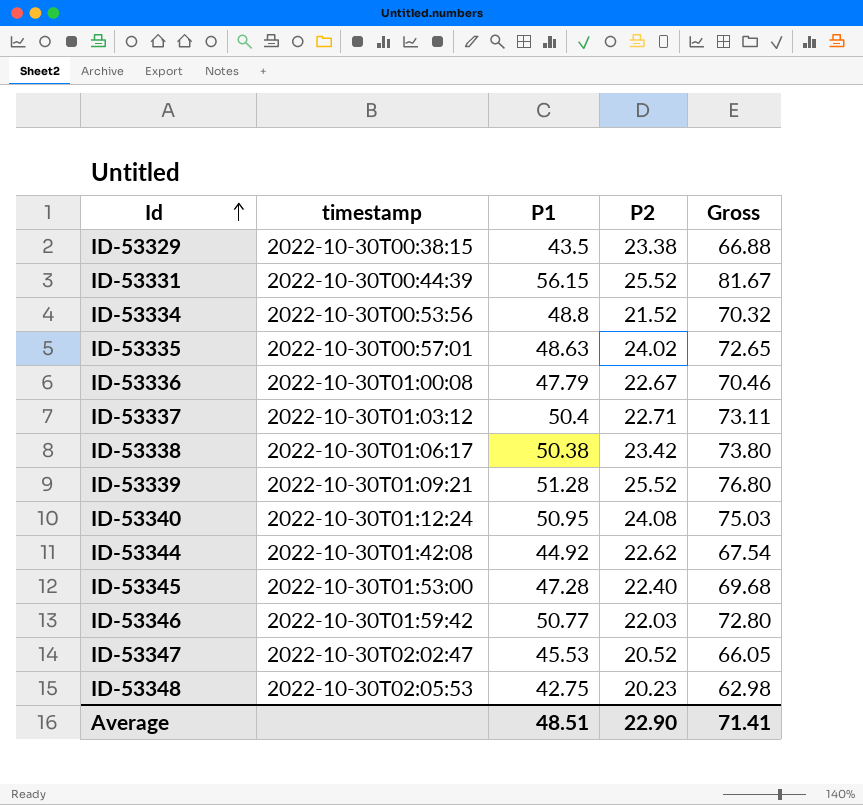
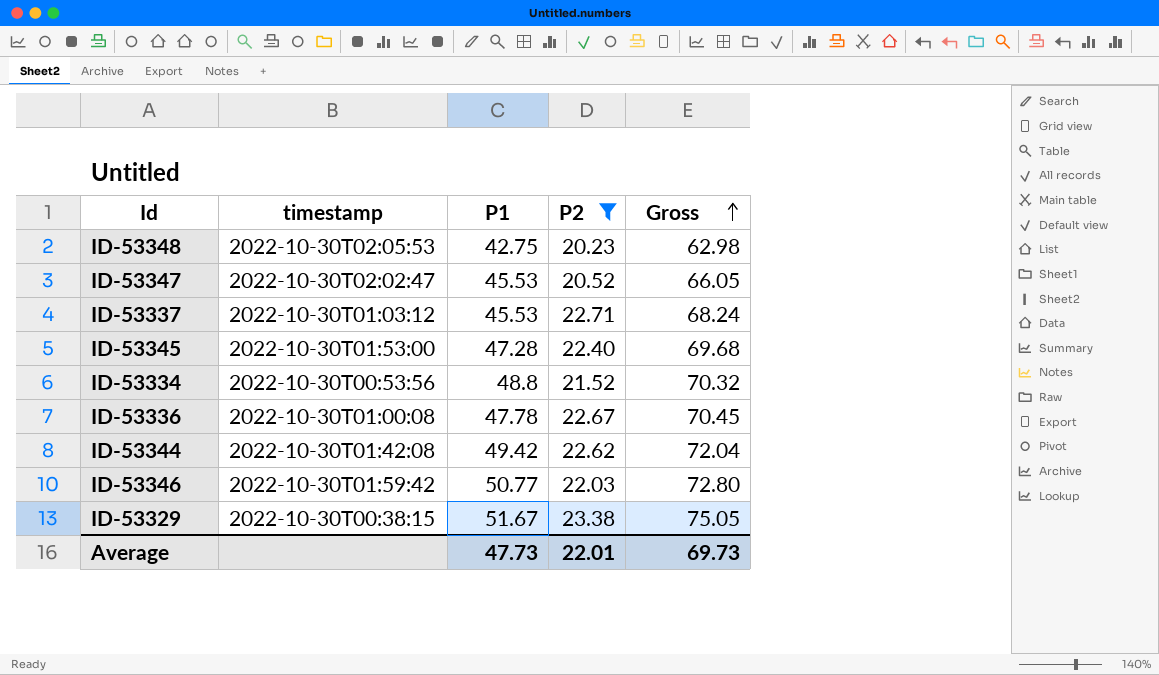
filter: none -> P2 <= 23.38
row order: Id ascending -> Gross ascending
ID-53337 | P1: 50.4 -> 45.53
ID-53337 | Gross: 73.11 -> 68.24
ID-53336 | P1: 47.79 -> 47.78
ID-53336 | Gross: 70.46 -> 70.45
ID-53344 | P1: 44.92 -> 49.42
ID-53344 | Gross: 67.54 -> 72.04
ID-53329 | P1: 43.5 -> 51.67
ID-53329 | Gross: 66.88 -> 75.05
Average | P1: 48.51 -> 47.73
Average | P2: 22.90 -> 22.01
Average | Gross: 71.41 -> 69.73

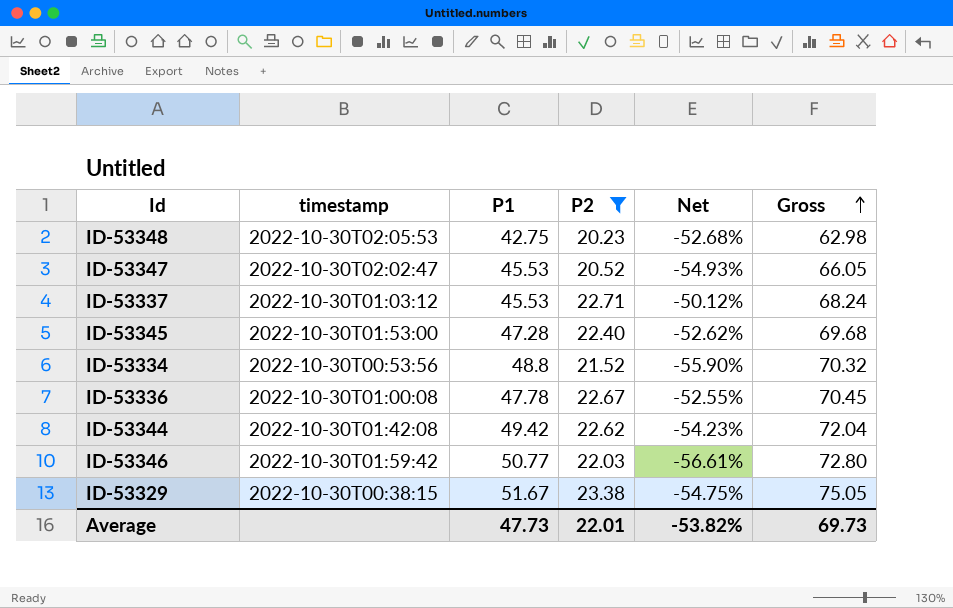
column Net | formula: none -> ([P2] - [P1]) / [P1]

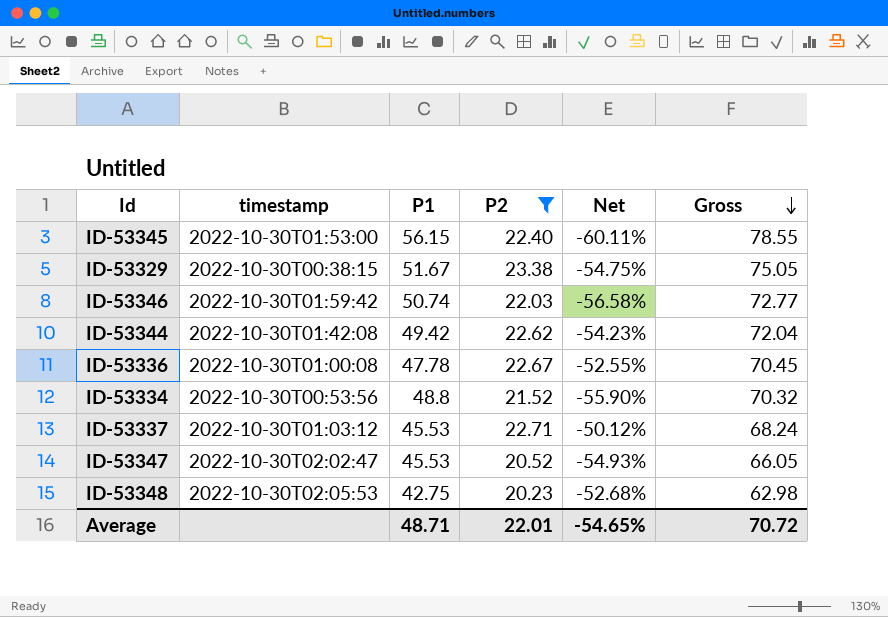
row order: Gross ascending -> Gross descending
ID-53345 | P1: 47.28 -> 56.15
ID-53345 | Net: -52.62% -> -60.11%
ID-53345 | Gross: 69.68 -> 78.55
ID-53346 | P1: 50.77 -> 50.74
ID-53346 | Net: -56.61% -> -56.58%
ID-53346 | Gross: 72.80 -> 72.77
Average | P1: 47.73 -> 48.71
Average | Net: -53.82% -> -54.65%
Average | Gross: 69.73 -> 70.72

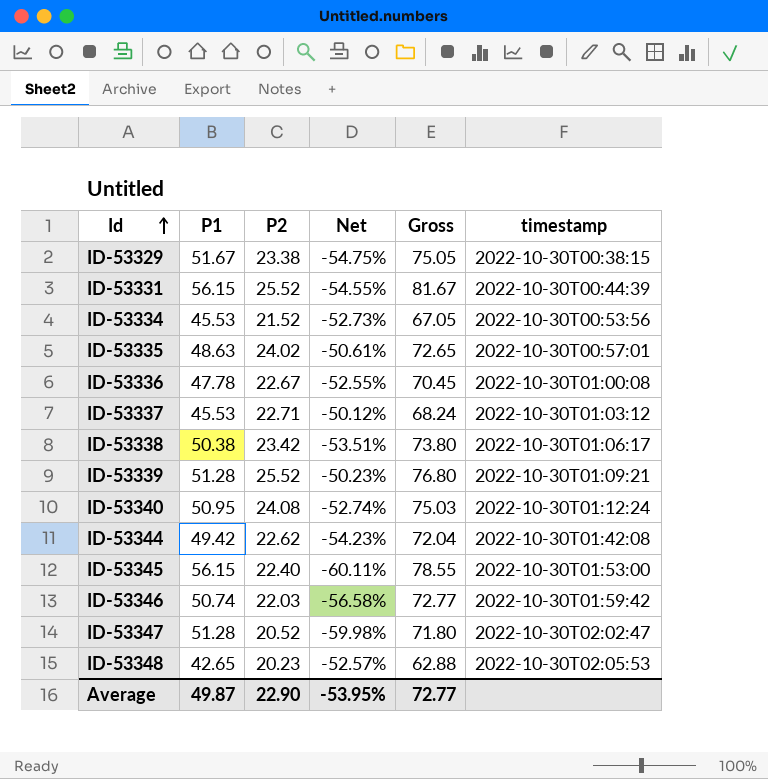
filter: P2 <= 23.38 -> none
row order: Gross descending -> Id ascending
column timestamp | position: 2 -> 6
ID-53334 | P1: 48.8 -> 45.53
ID-53334 | Net: -55.90% -> -52.73%
ID-53334 | Gross: 70.32 -> 67.05
ID-53347 | P1: 45.53 -> 51.28
ID-53347 | Net: -54.93% -> -59.98%
ID-53347 | Gross: 66.05 -> 71.80
ID-53348 | P1: 42.75 -> 42.65
ID-53348 | Net: -52.68% -> -52.57%
ID-53348 | Gross: 62.98 -> 62.88
Average | P1: 48.71 -> 49.87
Average | P2: 22.01 -> 22.90
Average | Net: -54.65% -> -53.95%
Average | Gross: 70.72 -> 72.77

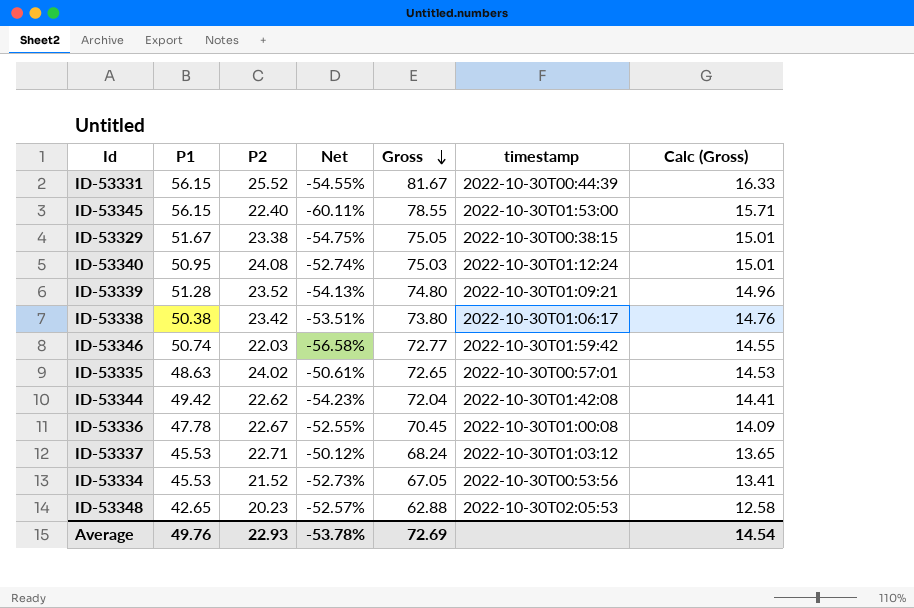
row order: Id ascending -> Gross descending
column Calc (Gross) | formula: none -> [Gross] * 0.2
row ID-53347: 51.28 | 20.52 | -59.98% | 71.80 | 2022-10-30T02:02:47 -> none
ID-53339 | P2: 25.52 -> 23.52
ID-53339 | Net: -50.23% -> -54.13%
ID-53339 | Gross: 76.80 -> 74.80
Average | P1: 49.87 -> 49.76
Average | P2: 22.90 -> 22.93
Average | Net: -53.95% -> -53.78%
Average | Gross: 72.77 -> 72.69

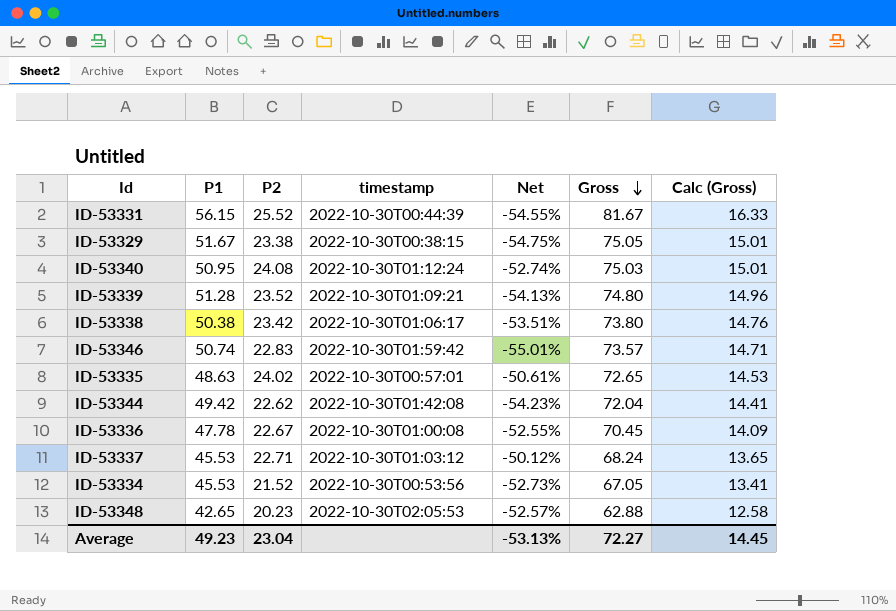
column timestamp | position: 6 -> 4
row ID-53345: 56.15 | 22.40 | -60.11% | 78.55 | 2022-10-30T01:53:00 | 15.71 -> none
ID-53346 | P2: 22.03 -> 22.83
ID-53346 | Net: -56.58% -> -55.01%
ID-53346 | Gross: 72.77 -> 73.57
ID-53346 | Calc (Gross): 14.55 -> 14.71
Average | P1: 49.76 -> 49.23
Average | P2: 22.93 -> 23.04
Average | Net: -53.78% -> -53.13%
Average | Gross: 72.69 -> 72.27
Average | Calc (Gross): 14.54 -> 14.45

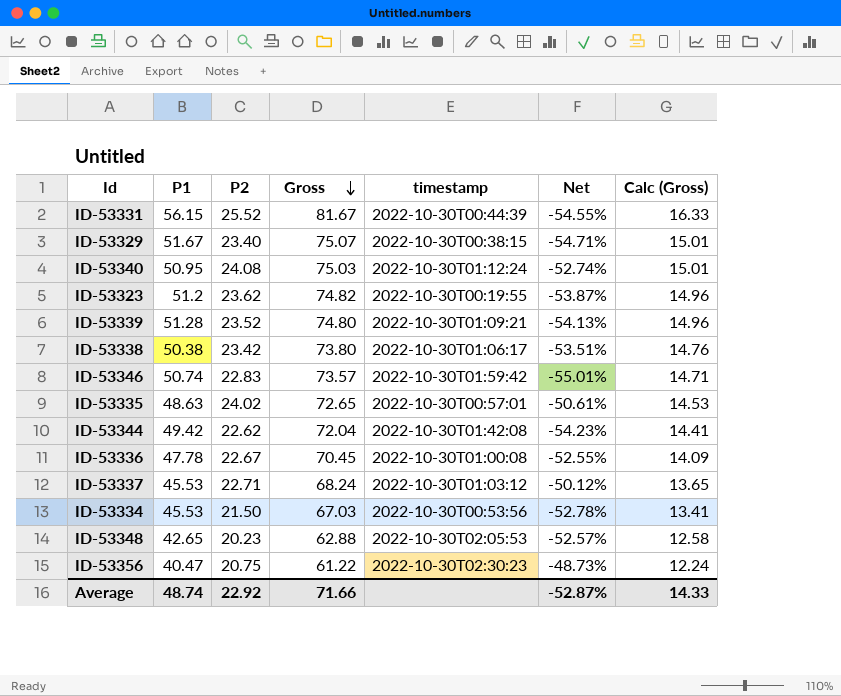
column Gross | position: 6 -> 4
ID-53329 | P2: 23.38 -> 23.40
ID-53329 | Gross: 75.05 -> 75.07
ID-53329 | Net: -54.75% -> -54.71%
row ID-53323: none -> 51.2 | 23.62 | 74.82 | 2022-10-30T00:19:55 | -53.87% | 14.96
ID-53334 | P2: 21.52 -> 21.50
ID-53334 | Gross: 67.05 -> 67.03
ID-53334 | Net: -52.73% -> -52.78%
row ID-53356: none -> 40.47 | 20.75 | 61.22 | 2022-10-30T02:30:23 | -48.73% | 12.24
Average | P1: 49.23 -> 48.74
Average | P2: 23.04 -> 22.92
Average | Gross: 72.27 -> 71.66
Average | Net: -53.13% -> -52.87%
Average | Calc (Gross): 14.45 -> 14.33

